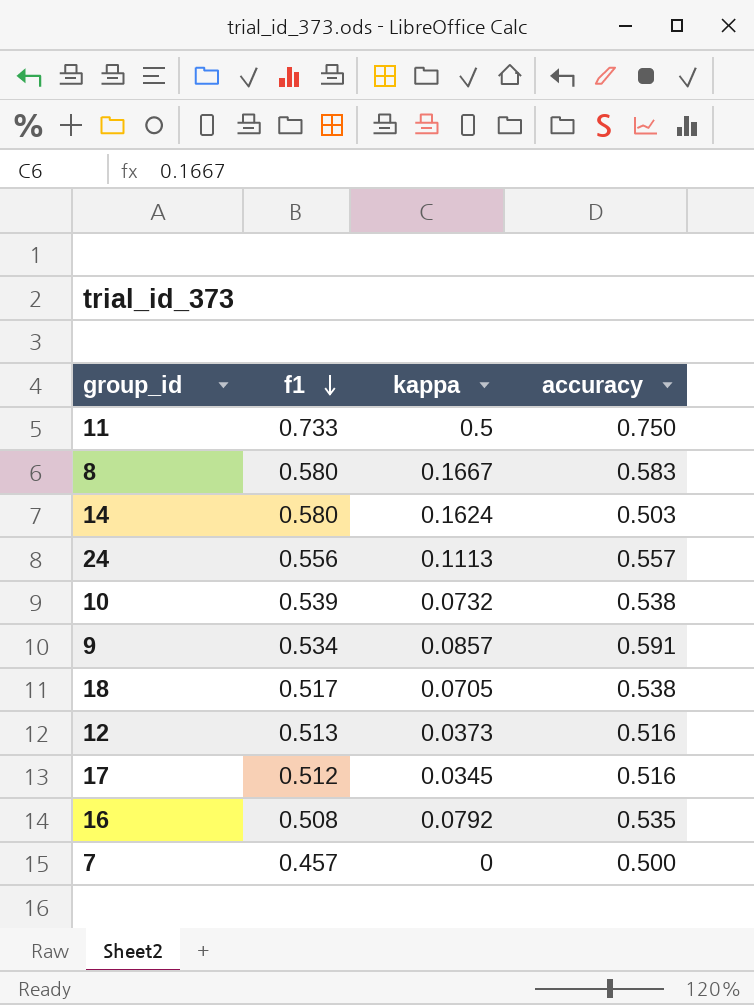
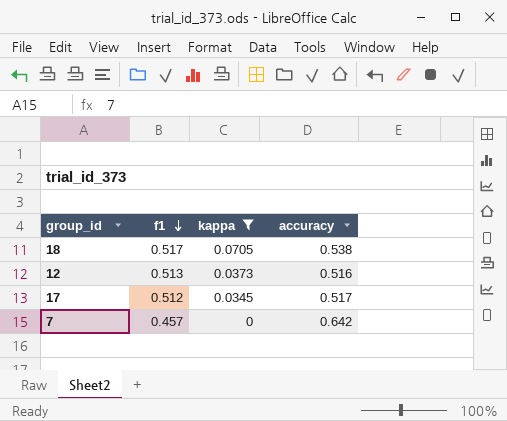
filter: none -> kappa <= 0.0705
17 | accuracy: 0.516 -> 0.517
7 | accuracy: 0.500 -> 0.642

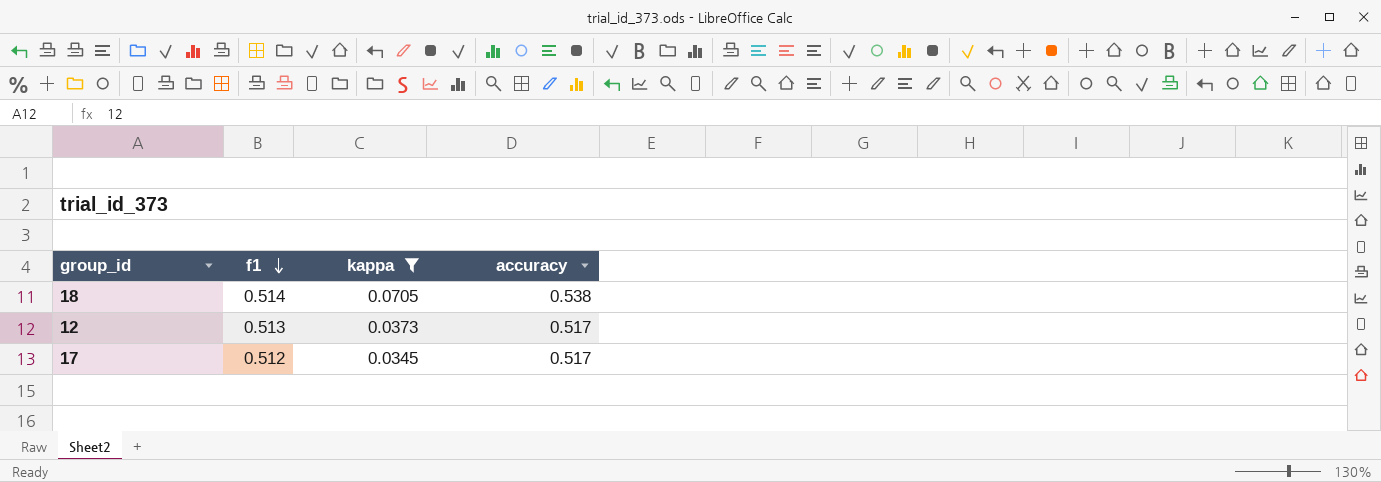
row 7: 0.457 | 0 | 0.642 -> none
18 | f1: 0.517 -> 0.514
12 | accuracy: 0.516 -> 0.517

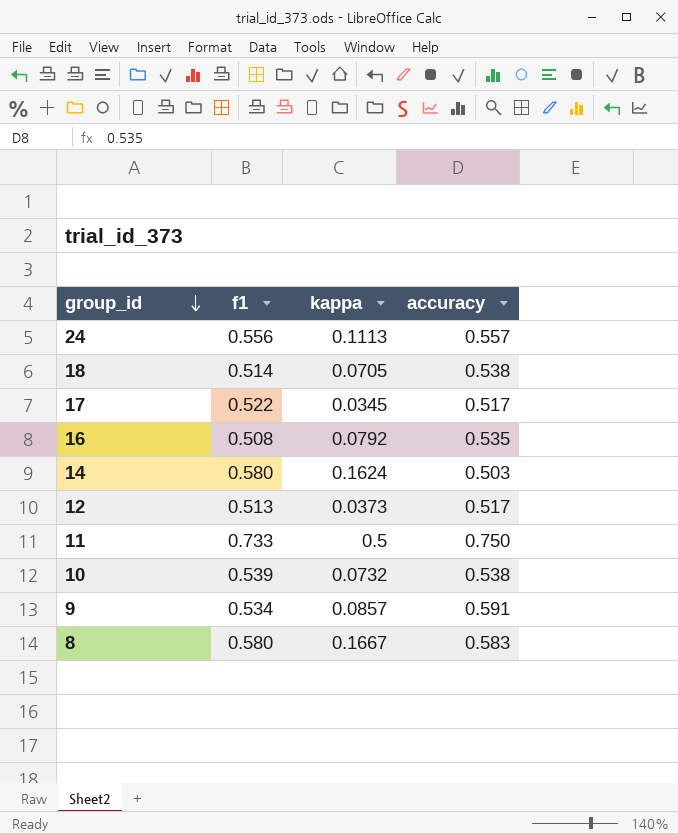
filter: kappa <= 0.0705 -> none
row order: f1 descending -> group_id descending
17 | f1: 0.512 -> 0.522

